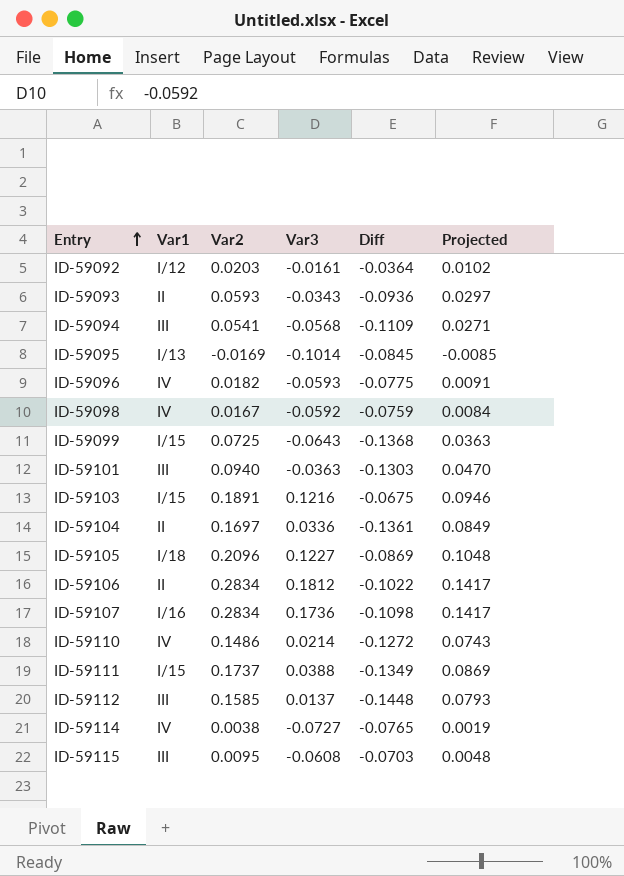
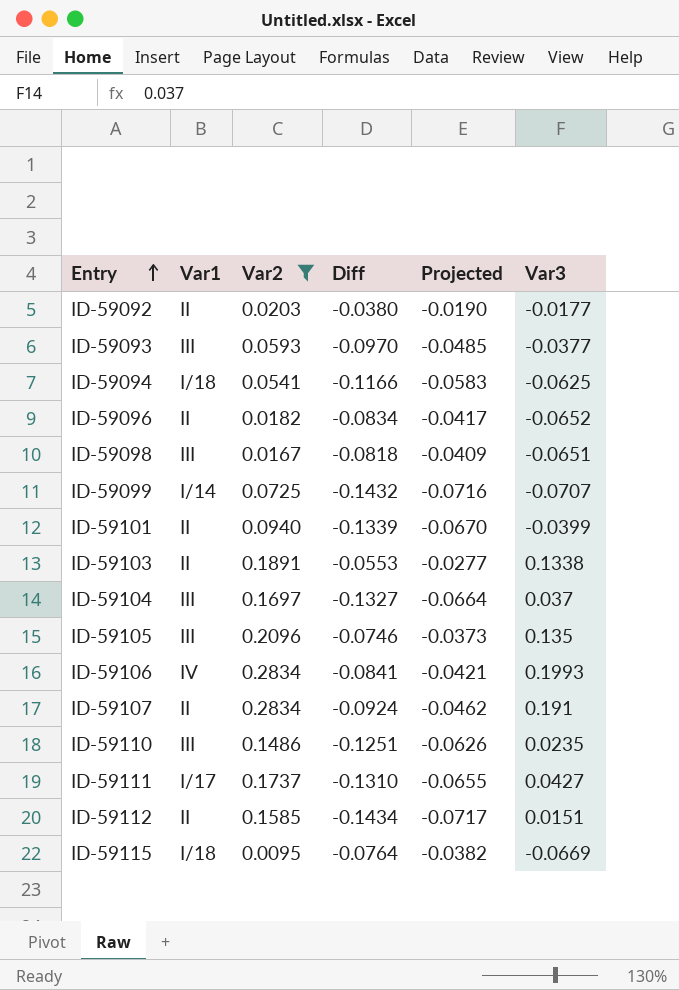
filter: none -> Var2 >= 0.0095
column Projected | formula: [Var2] * 0.5 -> [Diff] * 0.5
column Var3 | position: 4 -> 6
ID-59092 | Var1: I/12 -> II
ID-59092 | Diff: -0.0364 -> -0.0380
ID-59092 | Var3: -0.0161 -> -0.0177
ID-59093 | Var1: II -> III
ID-59093 | Diff: -0.0936 -> -0.0970
ID-59093 | Var3: -0.0343 -> -0.0377
ID-59094 | Var1: III -> I/18
ID-59094 | Diff: -0.1109 -> -0.1166
ID-59094 | Var3: -0.0568 -> -0.0625
ID-59096 | Var1: IV -> II
ID-59096 | Diff: -0.0775 -> -0.0834
ID-59096 | Var3: -0.0593 -> -0.0652
ID-59098 | Var1: IV -> III
ID-59098 | Diff: -0.0759 -> -0.0818
ID-59098 | Var3: -0.0592 -> -0.0651
ID-59099 | Var1: I/15 -> I/14
ID-59099 | Diff: -0.1368 -> -0.1432
ID-59099 | Var3: -0.0643 -> -0.0707
ID-59101 | Var1: III -> II
ID-59101 | Diff: -0.1303 -> -0.1339
ID-59101 | Var3: -0.0363 -> -0.0399
ID-59103 | Var1: I/15 -> II
ID-59103 | Diff: -0.0675 -> -0.0553
ID-59103 | Var3: 0.1216 -> 0.1338
ID-59104 | Var1: II -> III
ID-59104 | Diff: -0.1361 -> -0.1327
ID-59104 | Var3: 0.0336 -> 0.037
ID-59105 | Var1: I/18 -> III
ID-59105 | Diff: -0.0869 -> -0.0746
ID-59105 | Var3: 0.1227 -> 0.135
ID-59106 | Var1: II -> IV
ID-59106 | Diff: -0.1022 -> -0.0841
ID-59106 | Var3: 0.1812 -> 0.1993
ID-59107 | Var1: I/16 -> II
ID-59107 | Diff: -0.1098 -> -0.0924
ID-59107 | Var3: 0.1736 -> 0.191
ID-59110 | Var1: IV -> III
ID-59110 | Diff: -0.1272 -> -0.1251
ID-59110 | Var3: 0.0214 -> 0.0235
ID-59111 | Var1: I/15 -> I/17
ID-59111 | Diff: -0.1349 -> -0.1310
ID-59111 | Var3: 0.0388 -> 0.0427
ID-59112 | Var1: III -> II
ID-59112 | Diff: -0.1448 -> -0.1434
ID-59112 | Var3: 0.0137 -> 0.0151
ID-59115 | Var1: III -> I/18
ID-59115 | Diff: -0.0703 -> -0.0764
ID-59115 | Var3: -0.0608 -> -0.0669

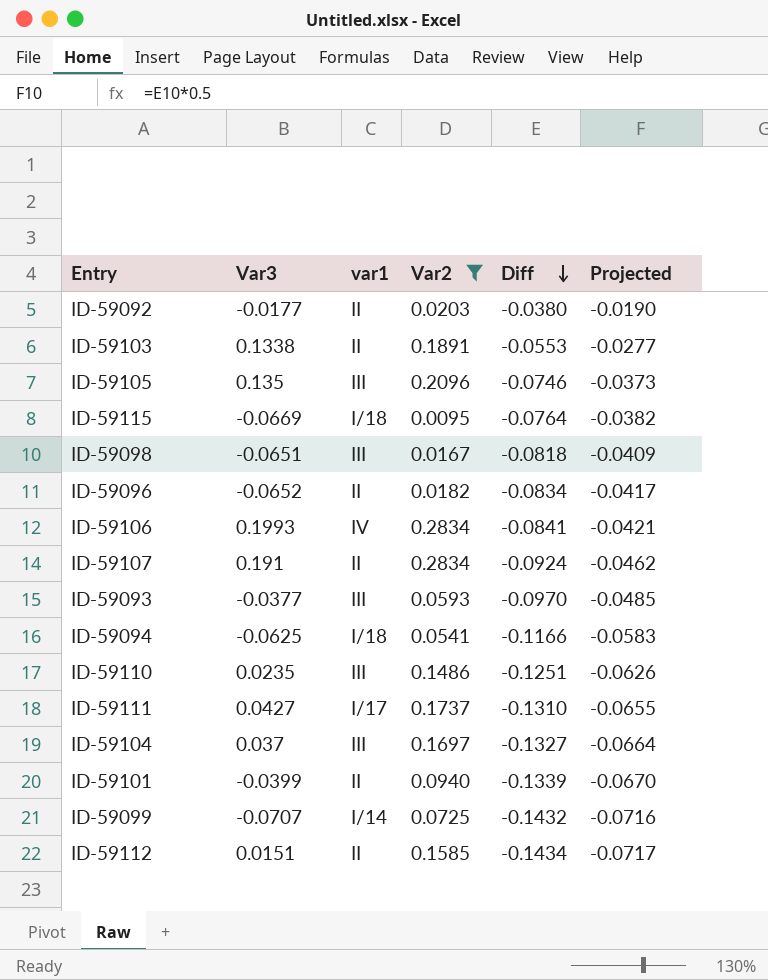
row order: Entry ascending -> Diff descending
column Var3 | position: 6 -> 2
column name: Var1 -> var1

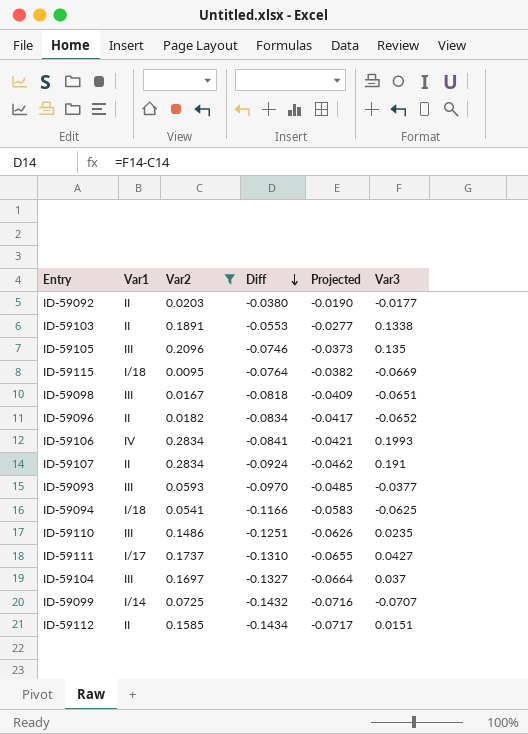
column name: var1 -> Var1
column Var3 | position: 2 -> 6
row ID-59101: -0.0399 | II | 0.0940 | -0.1339 | -0.0670 -> none

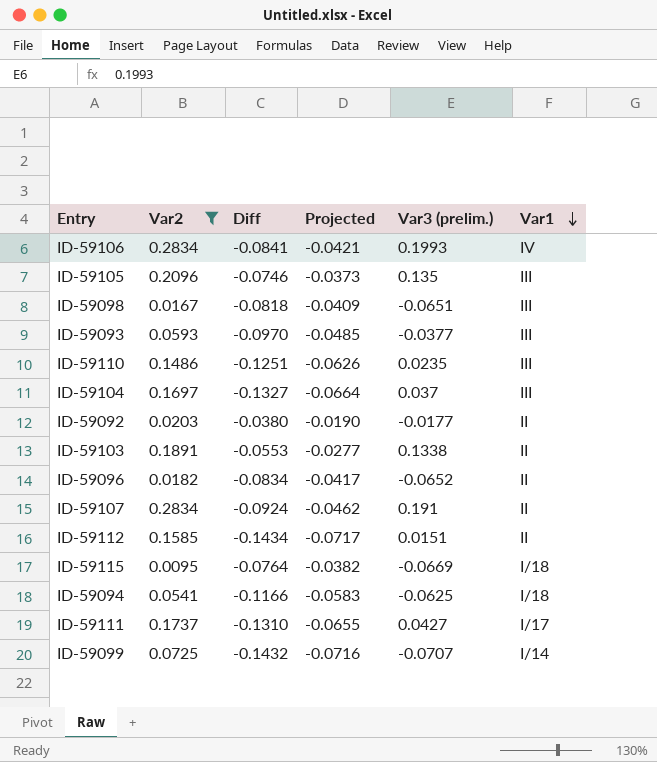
row order: Diff descending -> Var1 descending
column name: Var3 -> Var3 (prelim.)
column Var1 | position: 2 -> 6

